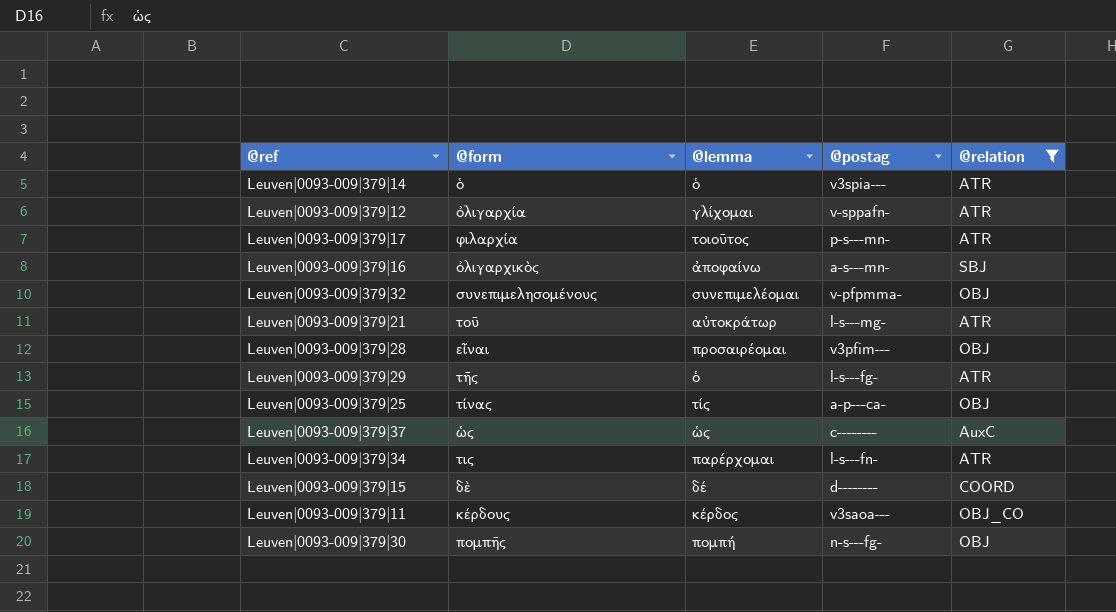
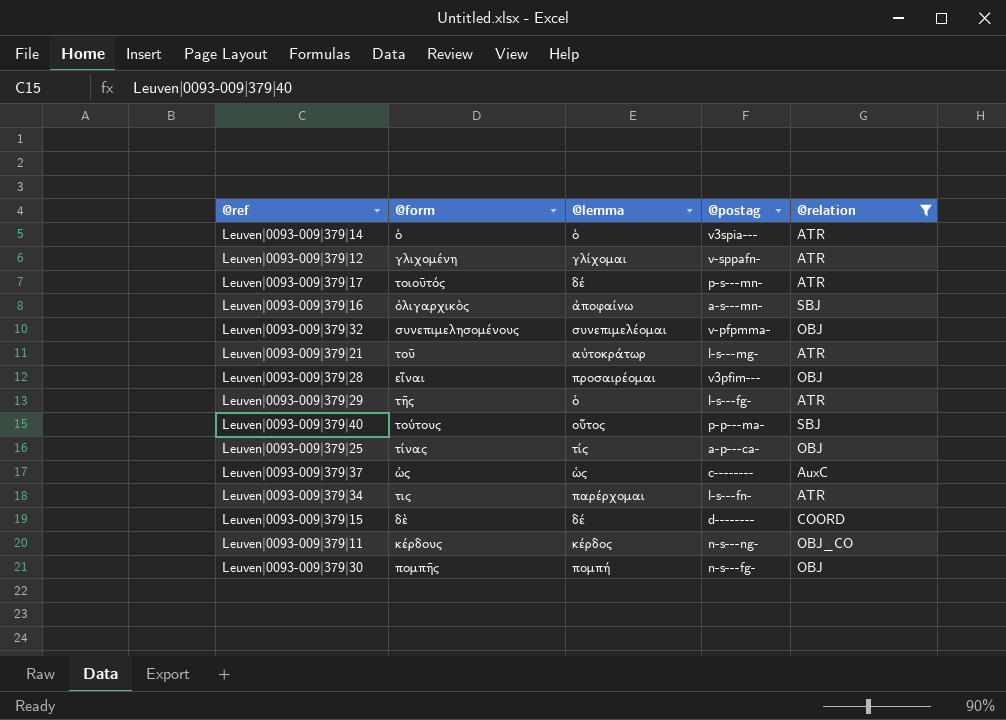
Leuven|0093-009|379|12 | @form: ὀλιγαρχία -> γλιχομένη
Leuven|0093-009|379|17 | @form: φιλαρχία -> τοιοῦτός
Leuven|0093-009|379|17 | @lemma: τοιοῦτος -> δέ
row Leuven|0093-009|379|40: none -> τούτους | οὗτος | p-p---ma- | SBJ
Leuven|0093-009|379|11 | @postag: v3saoa--- -> n-s---ng-

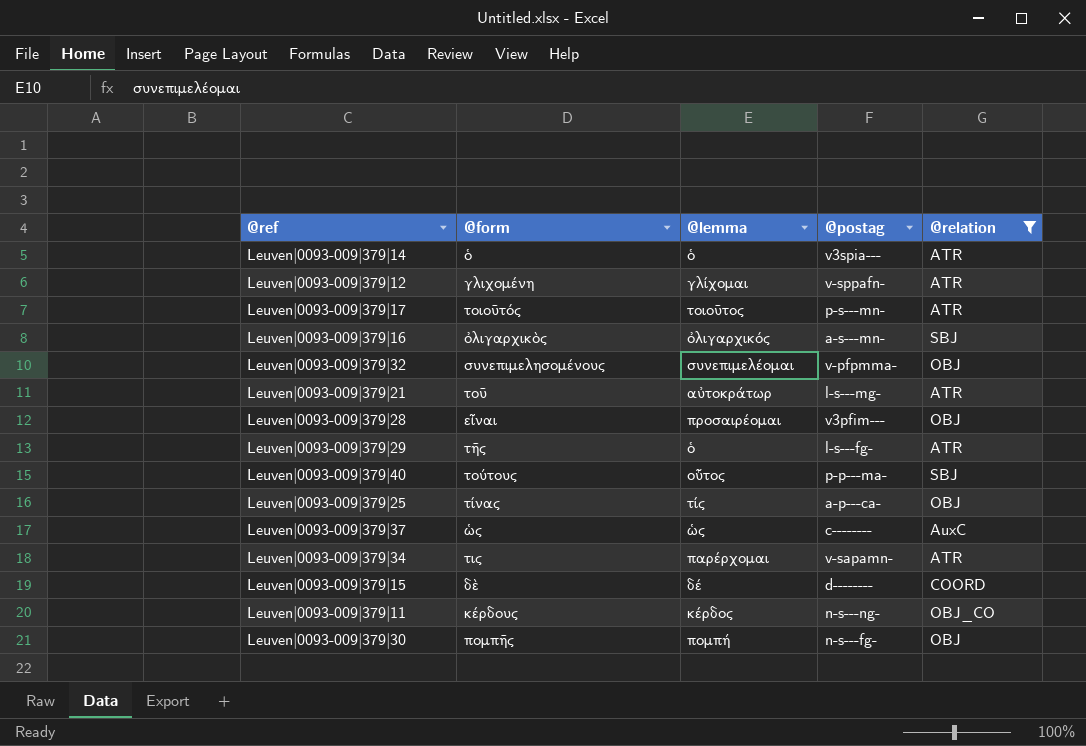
Leuven|0093-009|379|17 | @lemma: δέ -> τοιοῦτος
Leuven|0093-009|379|16 | @lemma: ἀποφαίνω -> ὀλιγαρχικός
Leuven|0093-009|379|34 | @postag: l-s---fn- -> v-sapamn-

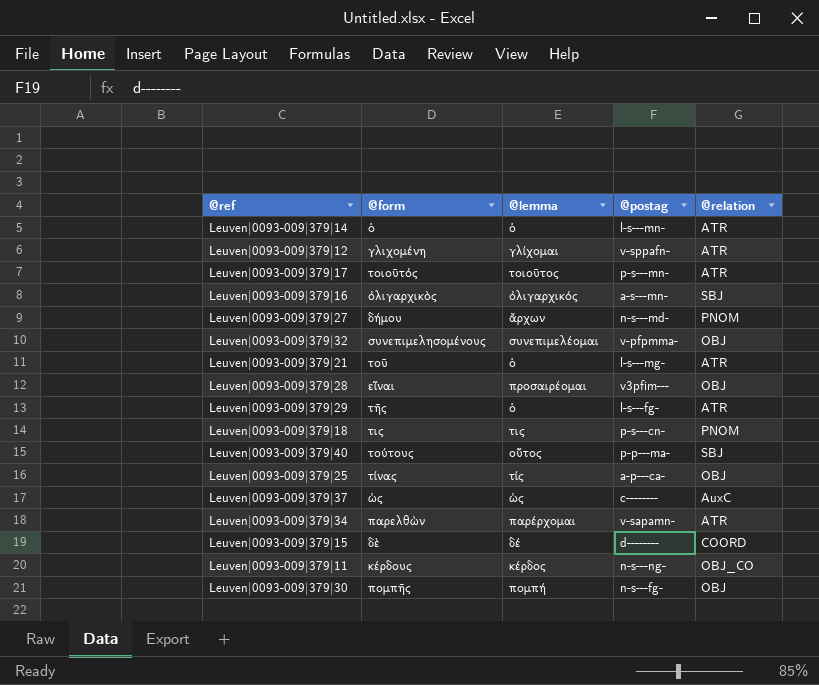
filter: @relation != PNOM -> none
Leuven|0093-009|379|14 | @postag: v3spia--- -> l-s---mn-
Leuven|0093-009|379|21 | @lemma: αὐτοκράτωρ -> ὁ
Leuven|0093-009|379|34 | @form: τις -> παρελθὼν

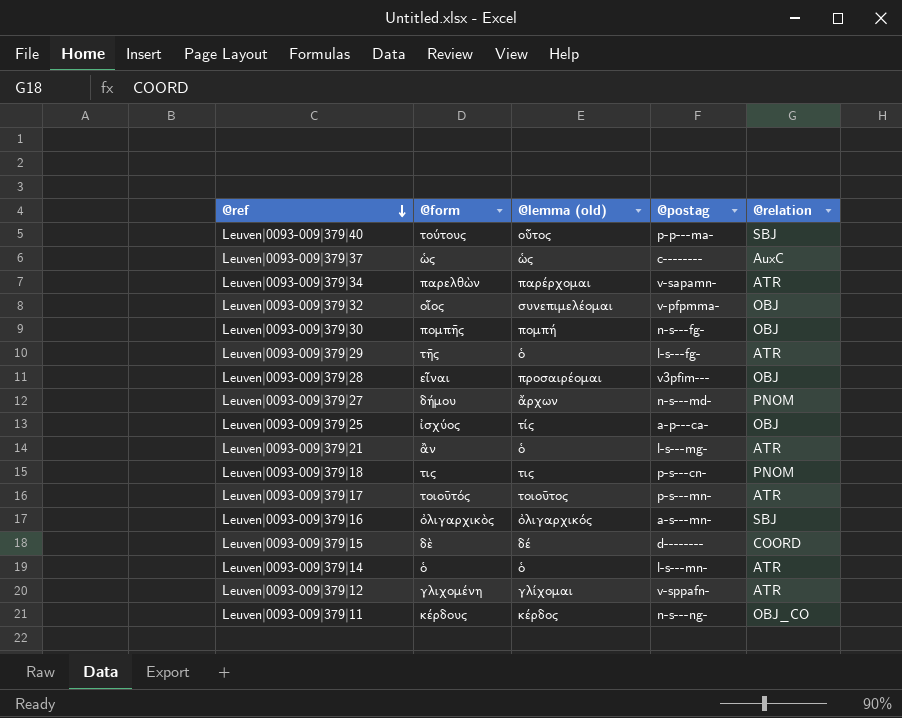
row order: none -> @ref descending
column name: @lemma -> @lemma (old)
Leuven|0093-009|379|32 | @form: συνεπιμελησομένους -> οἷος
Leuven|0093-009|379|25 | @form: τίνας -> ἰσχύος
Leuven|0093-009|379|21 | @form: τοῦ -> ἂν

